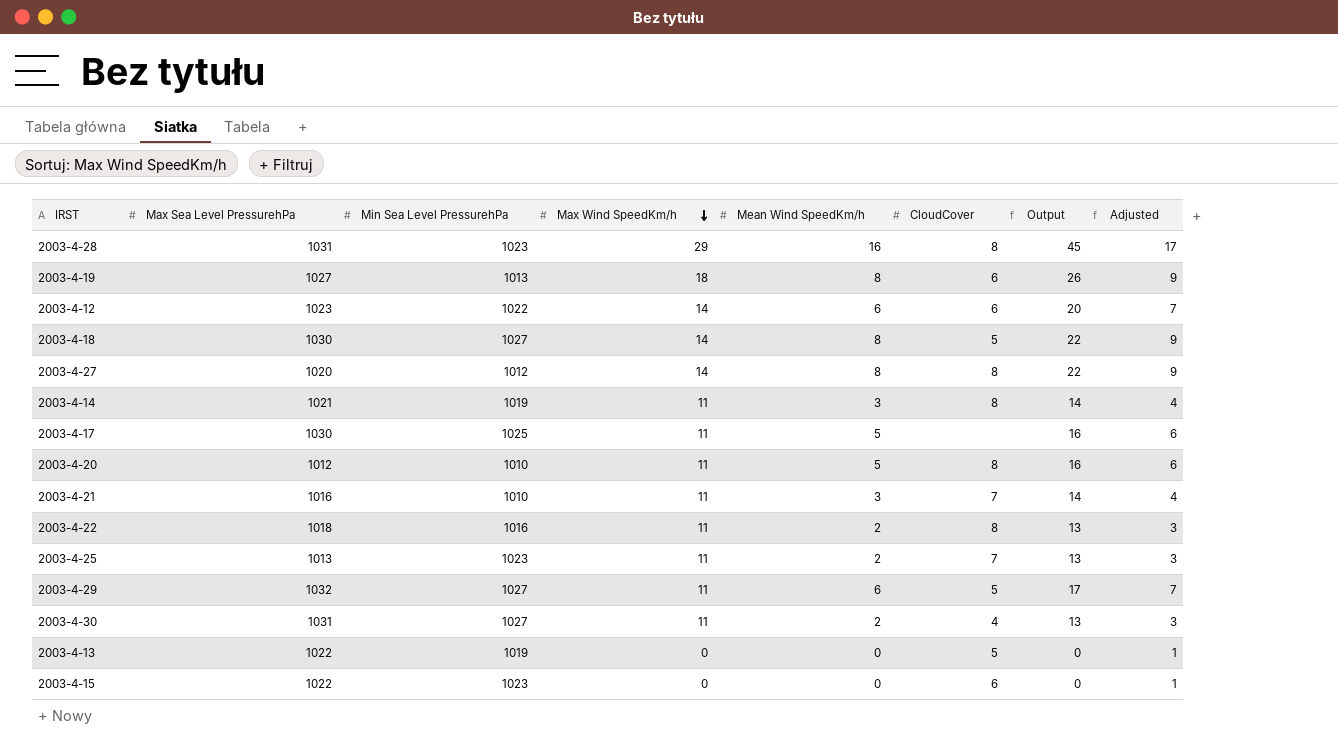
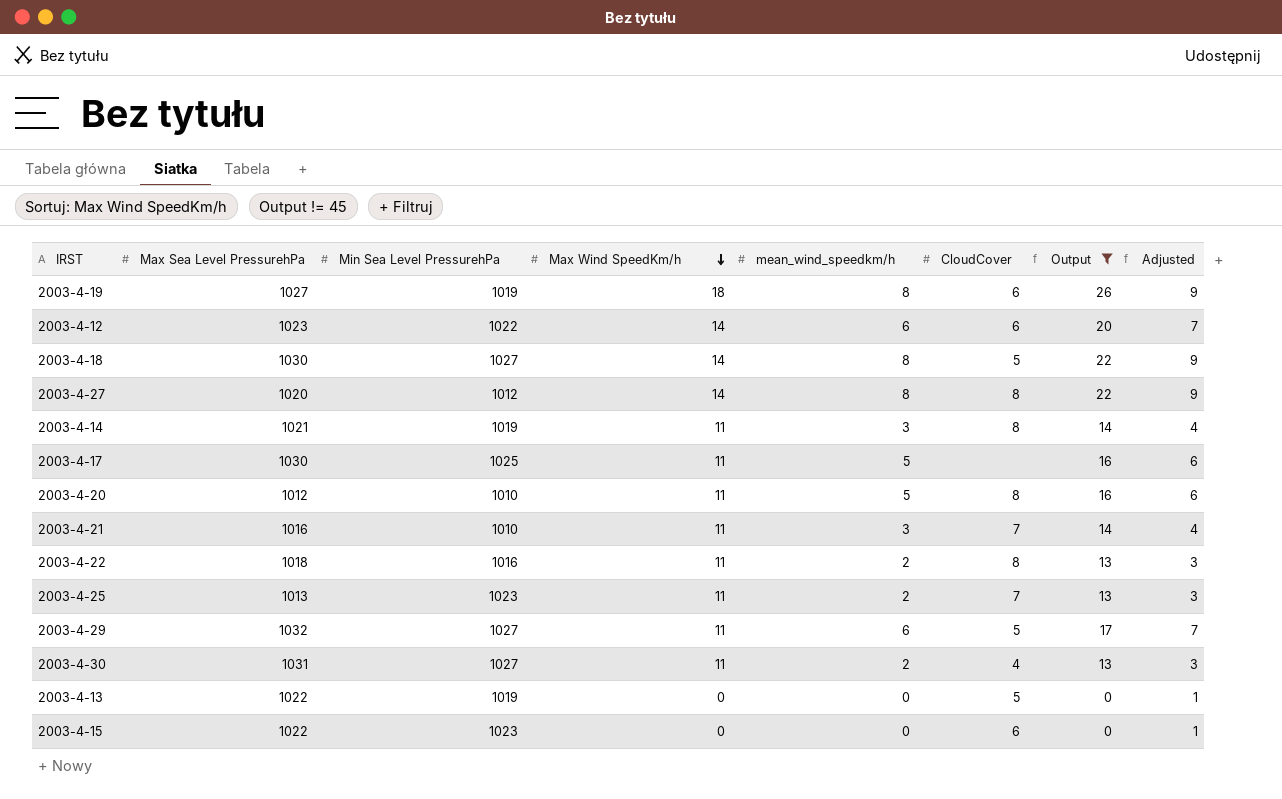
filter: none -> Output != 45
column name: Mean Wind SpeedKm/h -> mean_wind_speedkm/h
2003-4-19 | Min Sea Level PressurehPa: 1013 -> 1019

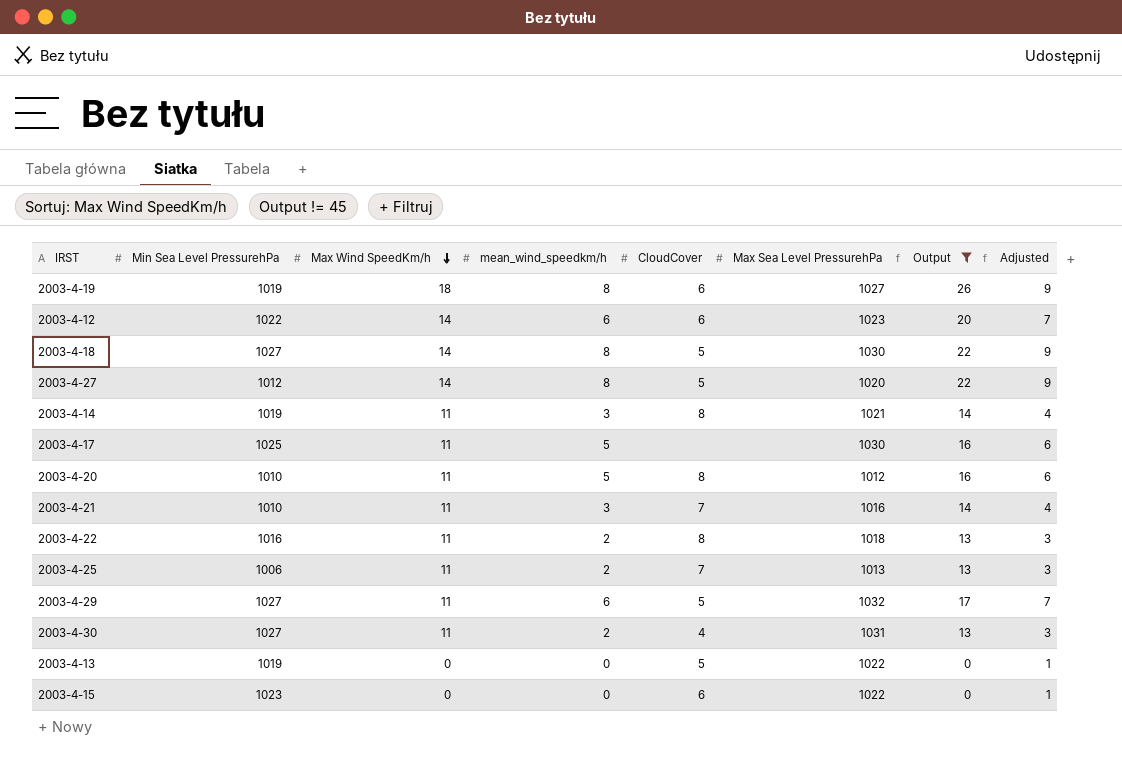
column Max Sea Level PressurehPa | position: 2 -> 6
2003-4-27 | CloudCover: 8 -> 5
2003-4-25 | Min Sea Level PressurehPa: 1023 -> 1006

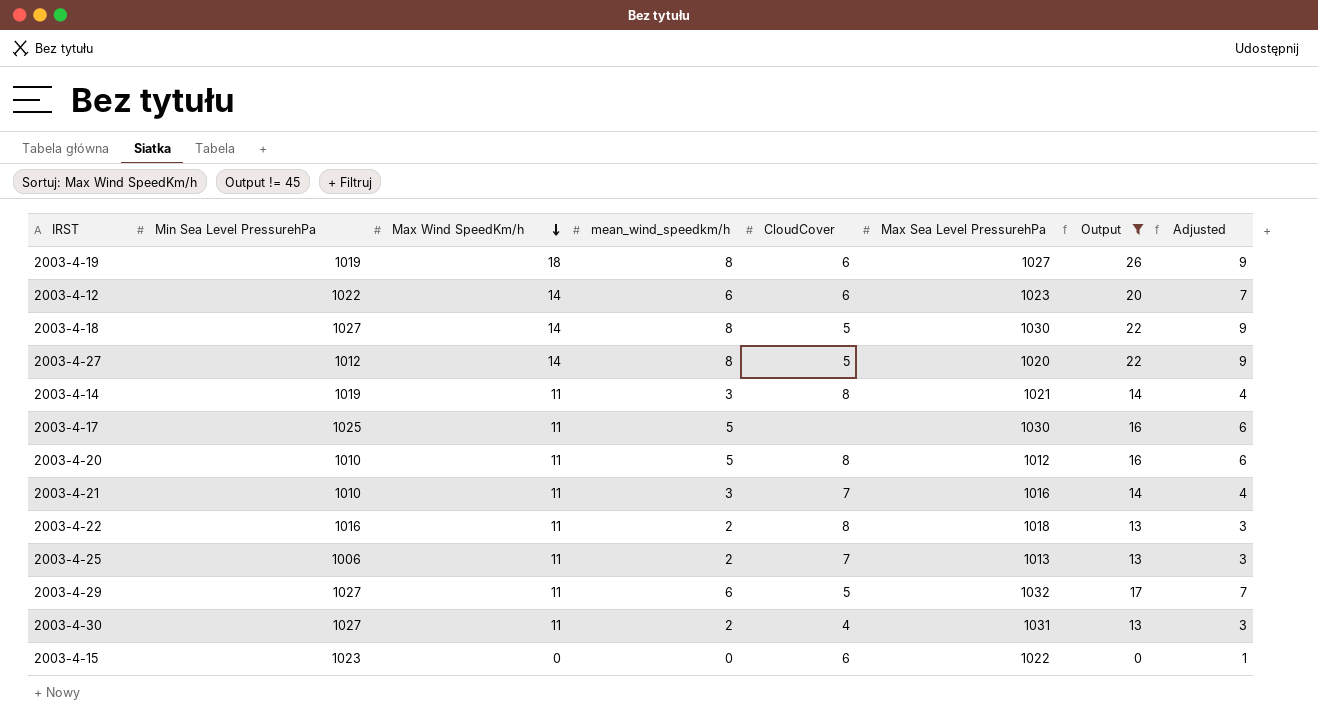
row 2003-4-13: 1019 | 0 | 0 | 5 | 1022 | 0 | 1 -> none

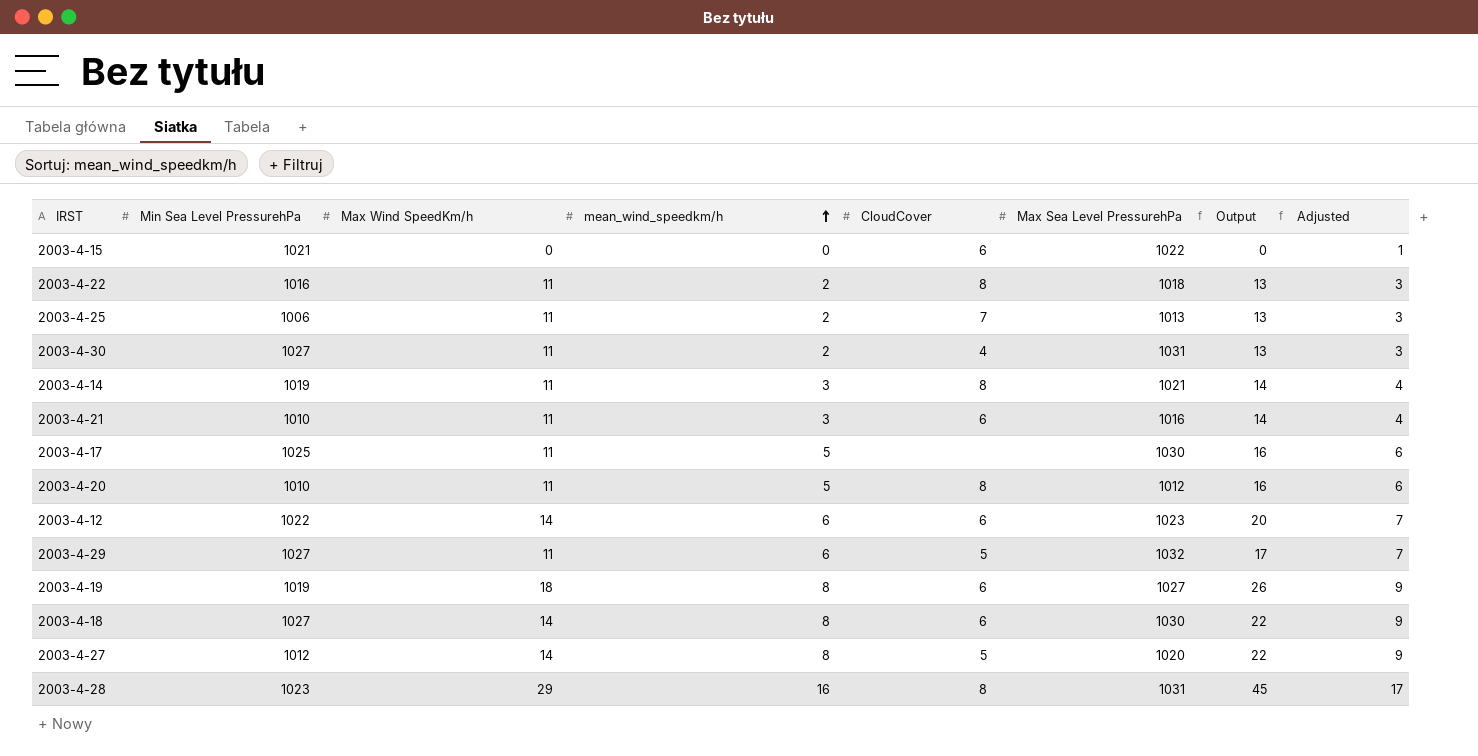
filter: Output != 45 -> none
row order: Max Wind SpeedKm/h descending -> mean_wind_speedkm/h ascending
2003-4-15 | Min Sea Level PressurehPa: 1023 -> 1021
2003-4-21 | CloudCover: 7 -> 6
2003-4-18 | CloudCover: 5 -> 6

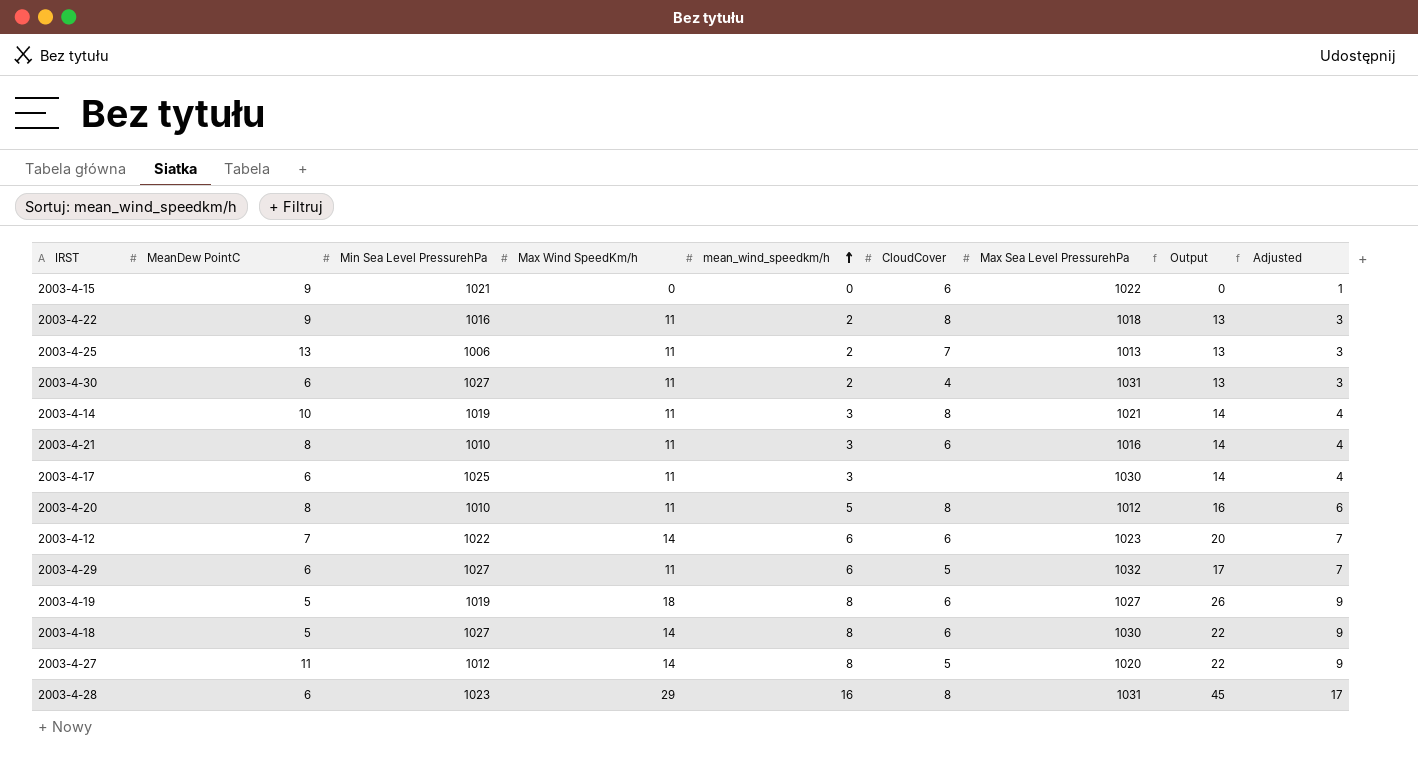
column MeanDew PointC | position: none -> 2
2003-4-17 | mean_wind_speedkm/h: 5 -> 3
2003-4-17 | Output: 16 -> 14
2003-4-17 | Adjusted: 6 -> 4

